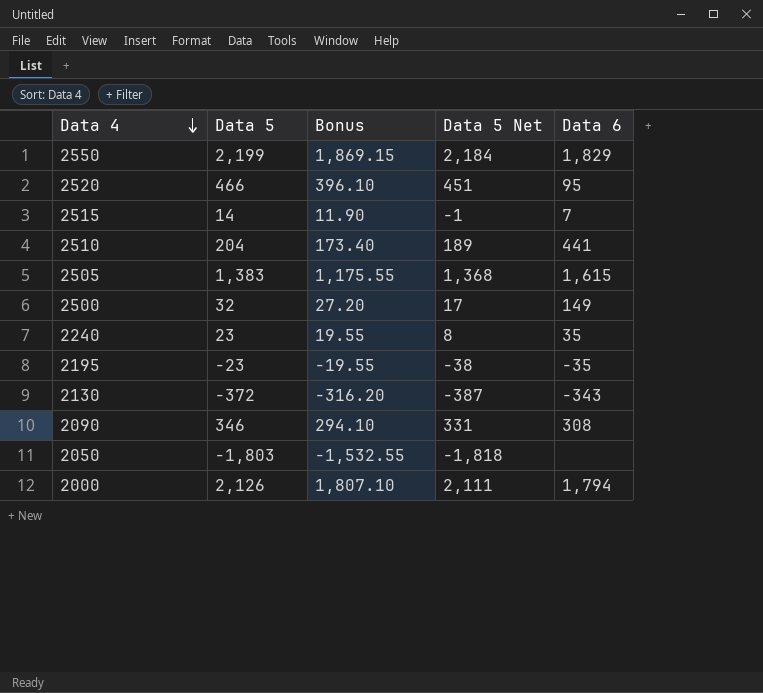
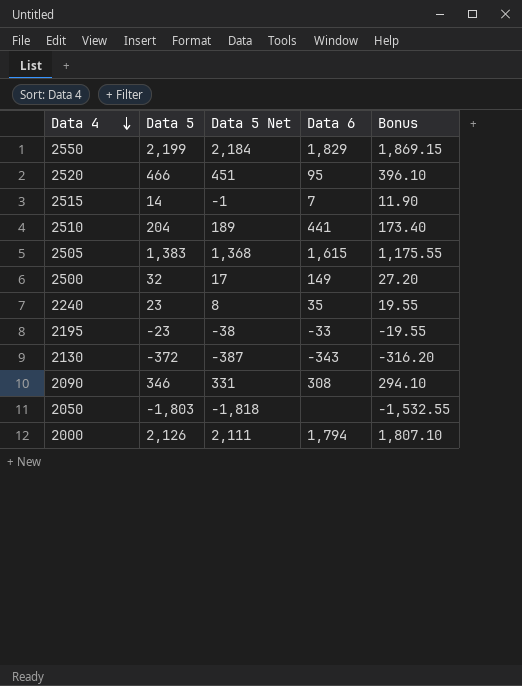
column Bonus | position: 3 -> 5
2195 | Data 6: -35 -> -33

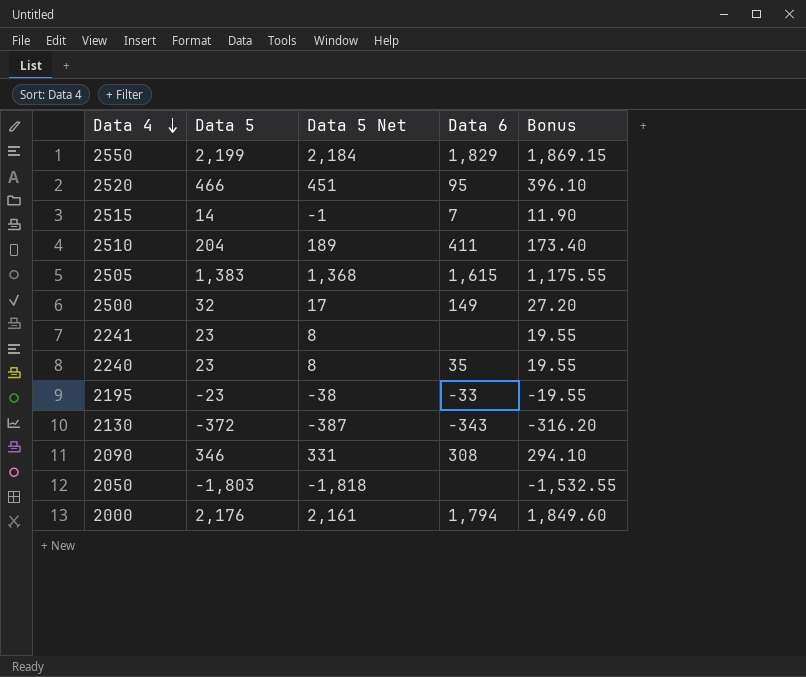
2510 | Data 6: 441 -> 411
row 2241: none -> 23 | 8 | none | 19.55
2000 | Data 5: 2,126 -> 2,176
2000 | Data 5 Net: 2,111 -> 2,161
2000 | Bonus: 1,807.10 -> 1,849.60

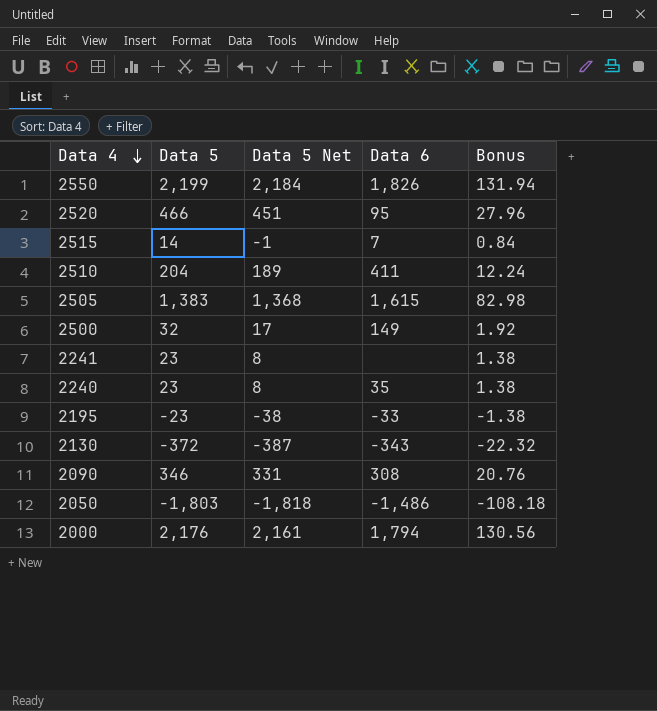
column Bonus | formula: [Data 5] * 0.85 -> [Data 5] * 0.06
2550 | Data 6: 1,829 -> 1,826
2050 | Data 6: none -> -1,486

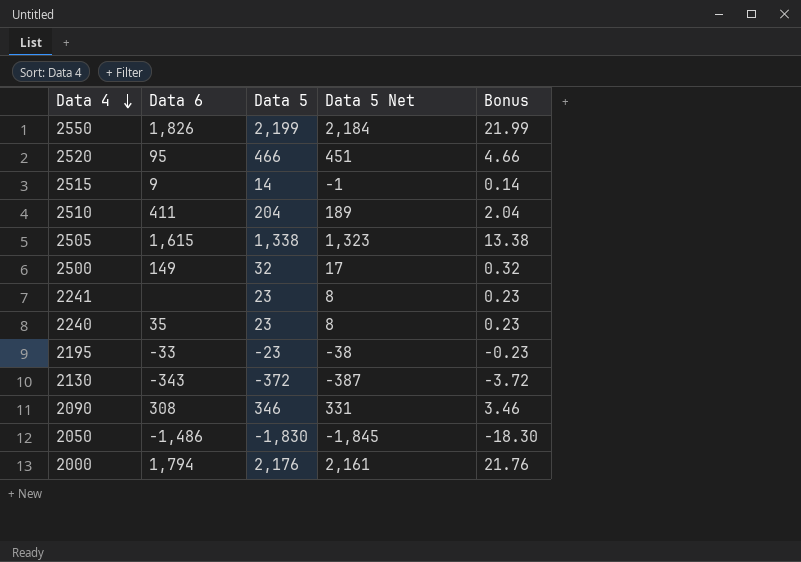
column Data 6 | position: 4 -> 2
column Bonus | formula: [Data 5] * 0.06 -> [Data 5] * 0.01
2515 | Data 6: 7 -> 9
2505 | Data 5: 1,383 -> 1,338
2505 | Data 5 Net: 1,368 -> 1,323
2050 | Data 5: -1,803 -> -1,830
2050 | Data 5 Net: -1,818 -> -1,845

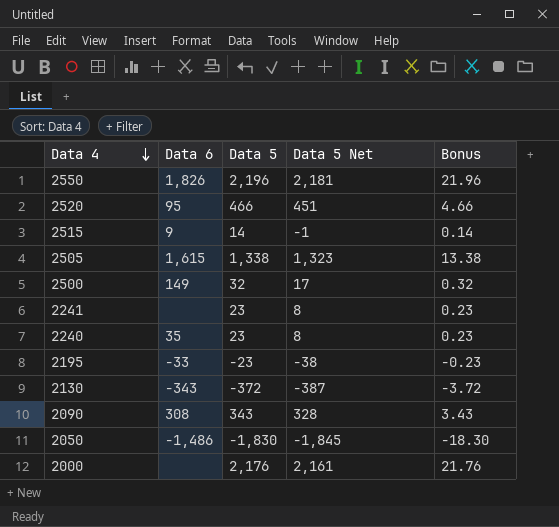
row 2510: 411 | 204 | 189 | 2.04 -> none
2550 | Data 5: 2,199 -> 2,196
2550 | Data 5 Net: 2,184 -> 2,181
2550 | Bonus: 21.99 -> 21.96
2090 | Data 5: 346 -> 343
2090 | Data 5 Net: 331 -> 328
2090 | Bonus: 3.46 -> 3.43
2000 | Data 6: 1,794 -> none

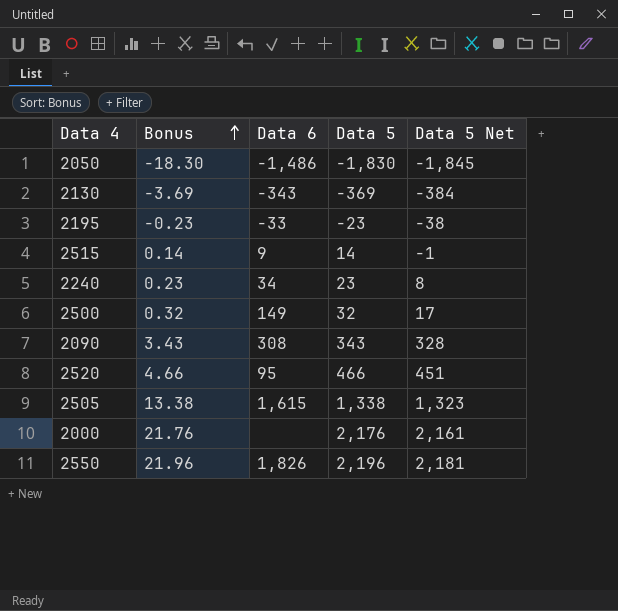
row order: Data 4 descending -> Bonus ascending
column Bonus | position: 5 -> 2
row 2241: none | 23 | 8 | 0.23 -> none
2130 | Bonus: -3.72 -> -3.69
2130 | Data 5: -372 -> -369
2130 | Data 5 Net: -387 -> -384
2240 | Data 6: 35 -> 34

